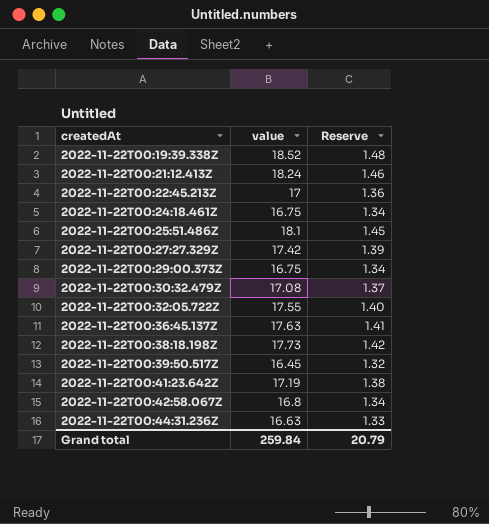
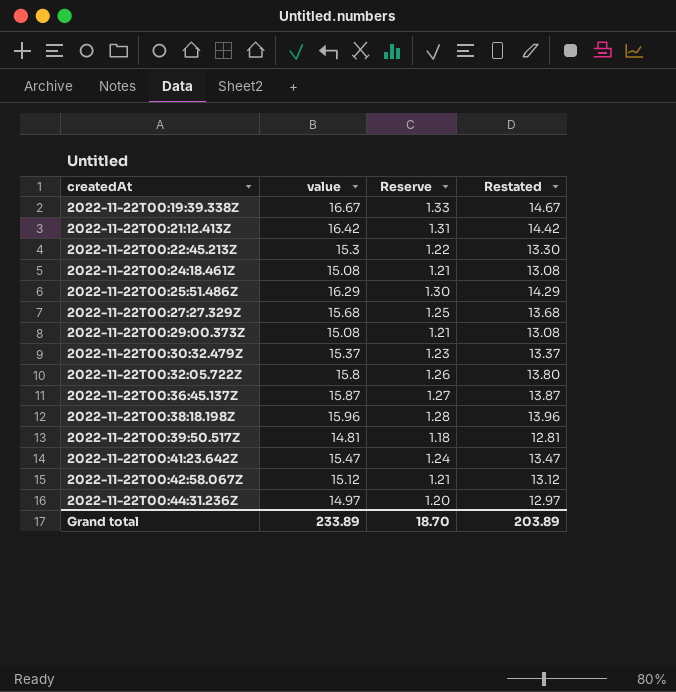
column Restated | formula: none -> [value] - 2
2022-11-22T00:19:39.338Z | value: 18.52 -> 16.67
2022-11-22T00:19:39.338Z | Reserve: 1.48 -> 1.33
2022-11-22T00:21:12.413Z | value: 18.24 -> 16.42
2022-11-22T00:21:12.413Z | Reserve: 1.46 -> 1.31
2022-11-22T00:22:45.213Z | value: 17 -> 15.3
2022-11-22T00:22:45.213Z | Reserve: 1.36 -> 1.22
2022-11-22T00:24:18.461Z | value: 16.75 -> 15.08
2022-11-22T00:24:18.461Z | Reserve: 1.34 -> 1.21
2022-11-22T00:25:51.486Z | value: 18.1 -> 16.29
2022-11-22T00:25:51.486Z | Reserve: 1.45 -> 1.30
2022-11-22T00:27:27.329Z | value: 17.42 -> 15.68
2022-11-22T00:27:27.329Z | Reserve: 1.39 -> 1.25
2022-11-22T00:29:00.373Z | value: 16.75 -> 15.08
2022-11-22T00:29:00.373Z | Reserve: 1.34 -> 1.21
2022-11-22T00:30:32.479Z | value: 17.08 -> 15.37
2022-11-22T00:30:32.479Z | Reserve: 1.37 -> 1.23
2022-11-22T00:32:05.722Z | value: 17.55 -> 15.8
2022-11-22T00:32:05.722Z | Reserve: 1.40 -> 1.26
2022-11-22T00:36:45.137Z | value: 17.63 -> 15.87
2022-11-22T00:36:45.137Z | Reserve: 1.41 -> 1.27
2022-11-22T00:38:18.198Z | value: 17.73 -> 15.96
2022-11-22T00:38:18.198Z | Reserve: 1.42 -> 1.28
2022-11-22T00:39:50.517Z | value: 16.45 -> 14.81
2022-11-22T00:39:50.517Z | Reserve: 1.32 -> 1.18
2022-11-22T00:41:23.642Z | value: 17.19 -> 15.47
2022-11-22T00:41:23.642Z | Reserve: 1.38 -> 1.24
2022-11-22T00:42:58.067Z | value: 16.8 -> 15.12
2022-11-22T00:42:58.067Z | Reserve: 1.34 -> 1.21
2022-11-22T00:44:31.236Z | value: 16.63 -> 14.97
2022-11-22T00:44:31.236Z | Reserve: 1.33 -> 1.20
Grand total | value: 259.84 -> 233.89
Grand total | Reserve: 20.79 -> 18.70

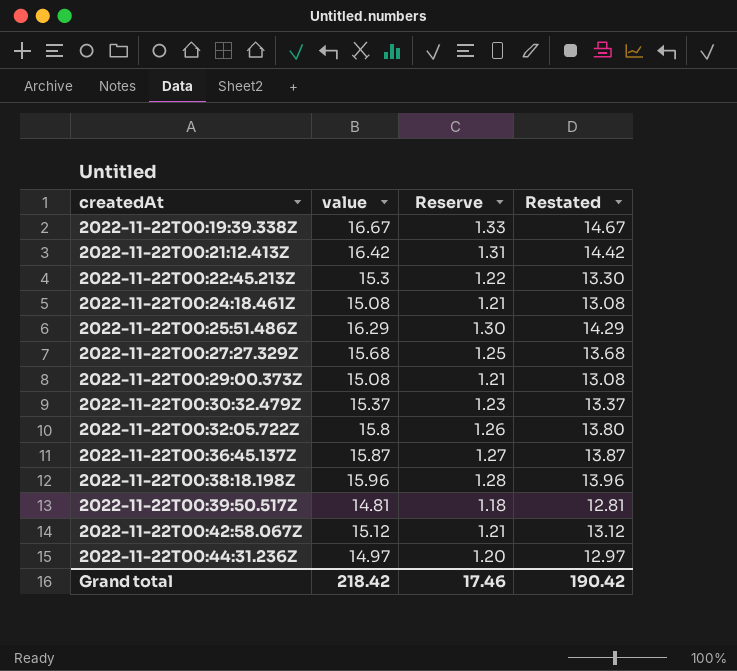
row 2022-11-22T00:41:23.642Z: 15.47 | 1.24 | 13.47 -> none
Grand total | value: 233.89 -> 218.42
Grand total | Reserve: 18.70 -> 17.46
Grand total | Restated: 203.89 -> 190.42

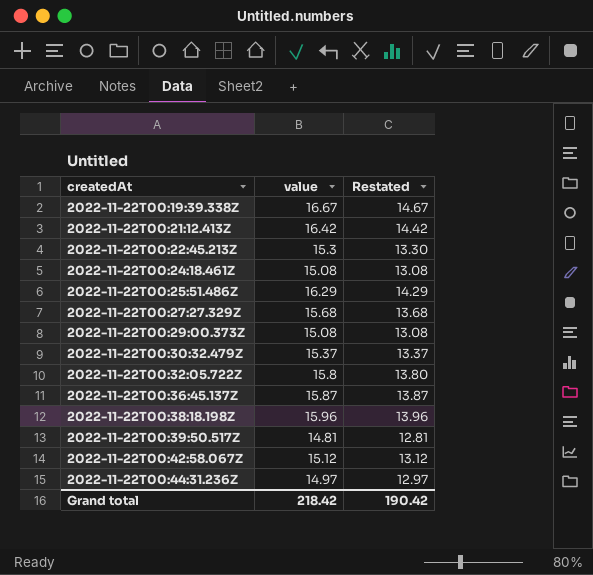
column Reserve | formula: [value] * 0.08 -> none

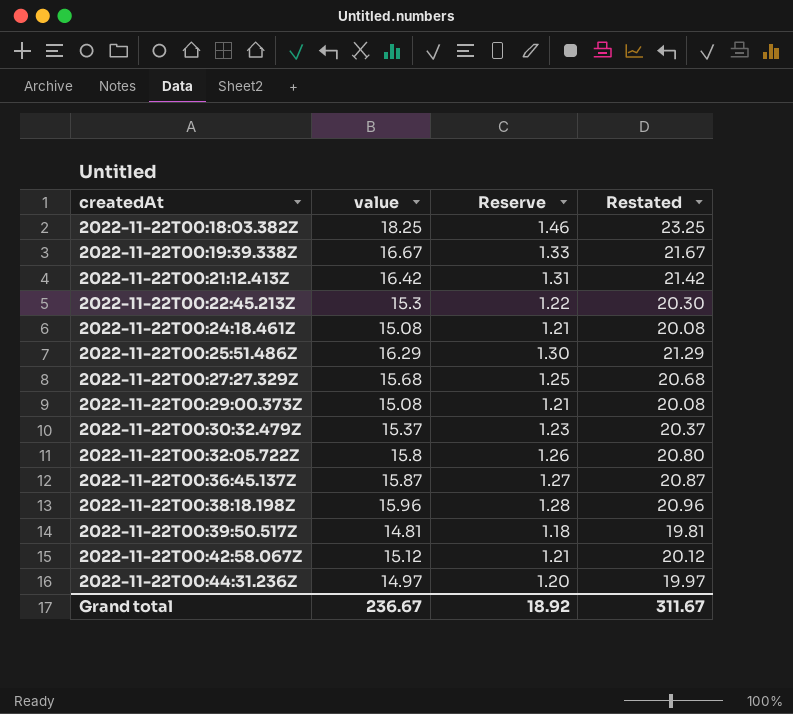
column Reserve | formula: none -> [value] * 0.08
column Restated | formula: [value] - 2 -> [value] + 5
row 2022-11-22T00:18:03.382Z: none -> 18.25 | 1.46 | 23.25
Grand total | value: 218.42 -> 236.67
Grand total | Restated: 190.42 -> 311.67

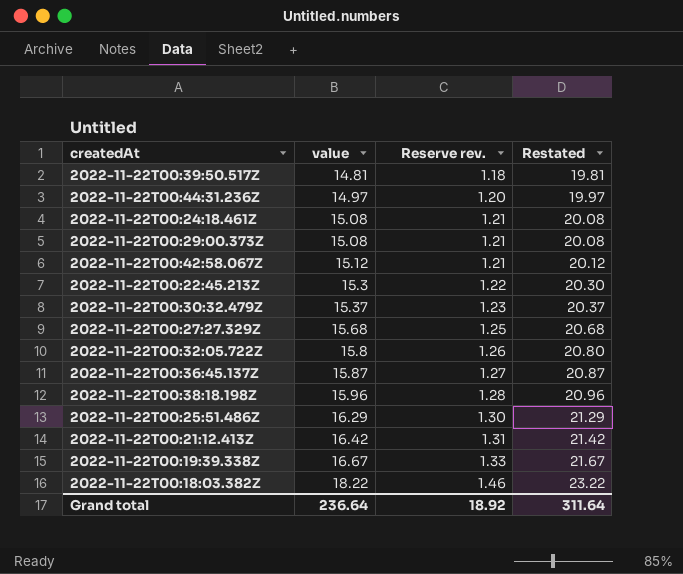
row order: createdAt ascending -> value ascending
column name: Reserve -> Reserve rev.
2022-11-22T00:18:03.382Z | value: 18.25 -> 18.22
2022-11-22T00:18:03.382Z | Restated: 23.25 -> 23.22
Grand total | value: 236.67 -> 236.64
Grand total | Restated: 311.67 -> 311.64

